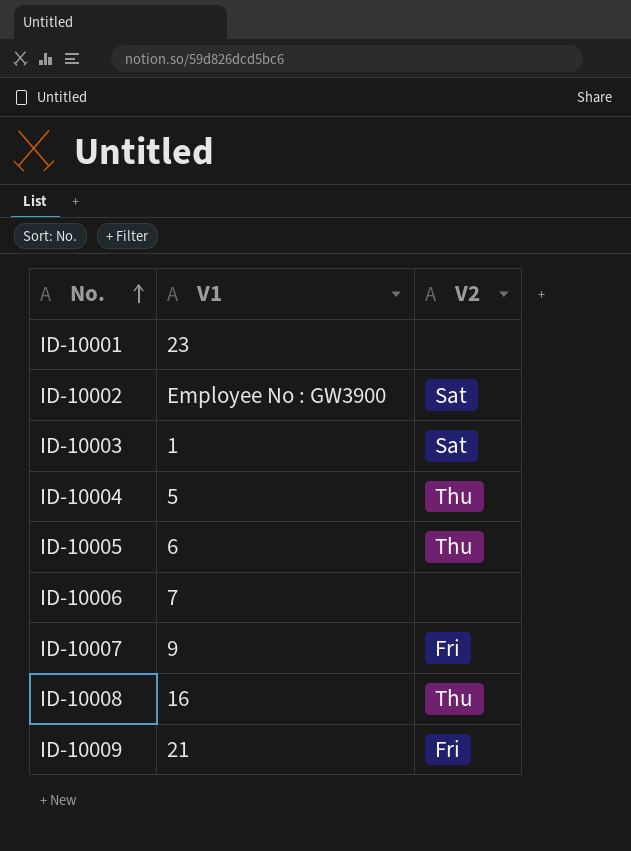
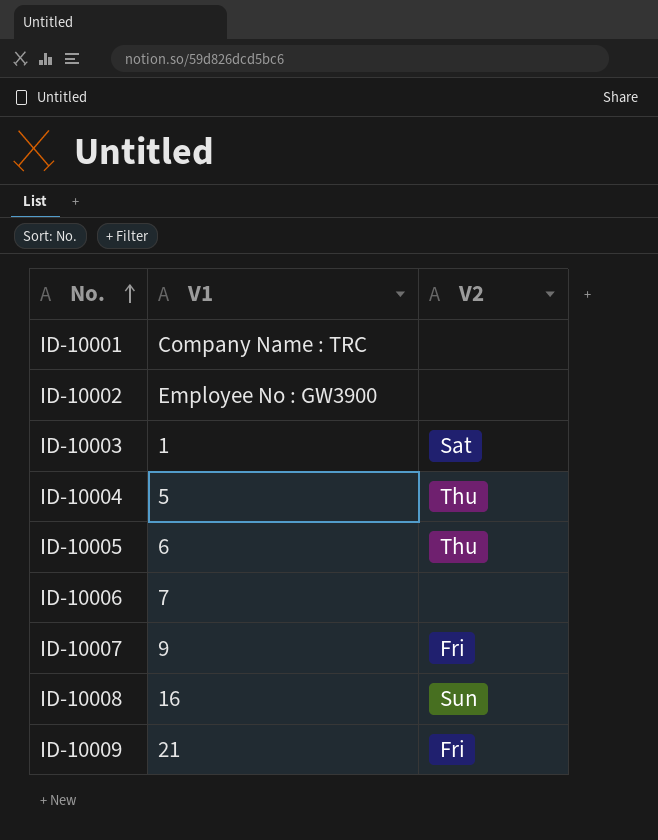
ID-10001 | V1: 23 -> Company Name : TRC
ID-10002 | V2: Sat -> none
ID-10008 | V2: Thu -> Sun

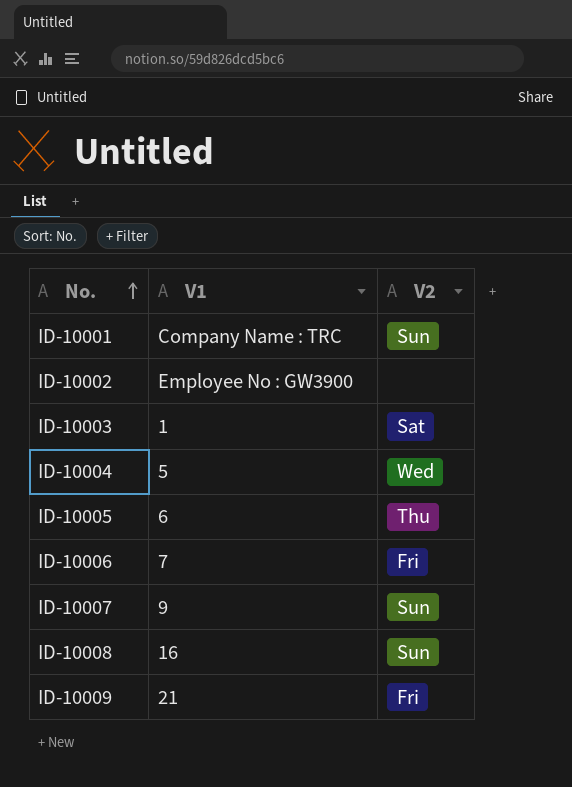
ID-10001 | V2: none -> Sun
ID-10004 | V2: Thu -> Wed
ID-10006 | V2: none -> Fri
ID-10007 | V2: Fri -> Sun

